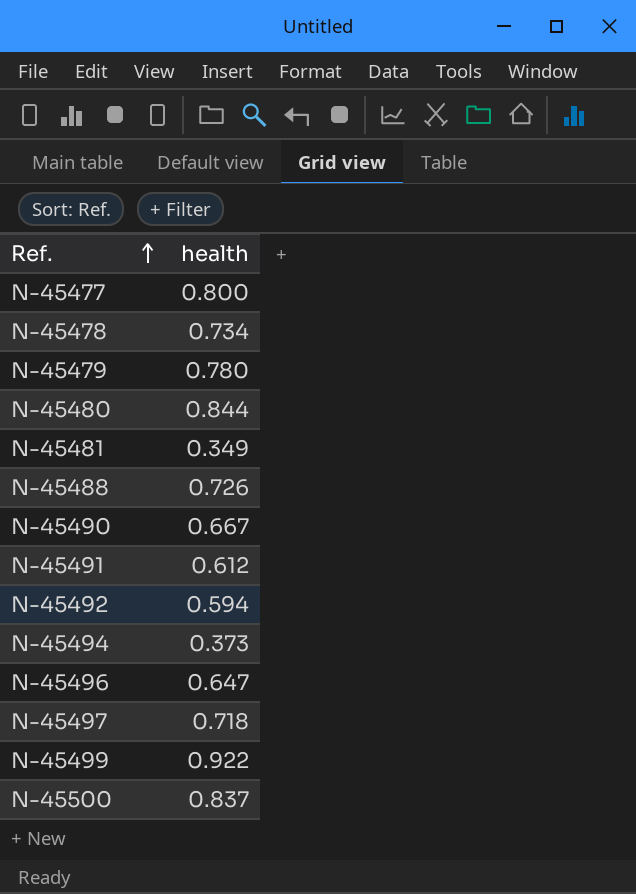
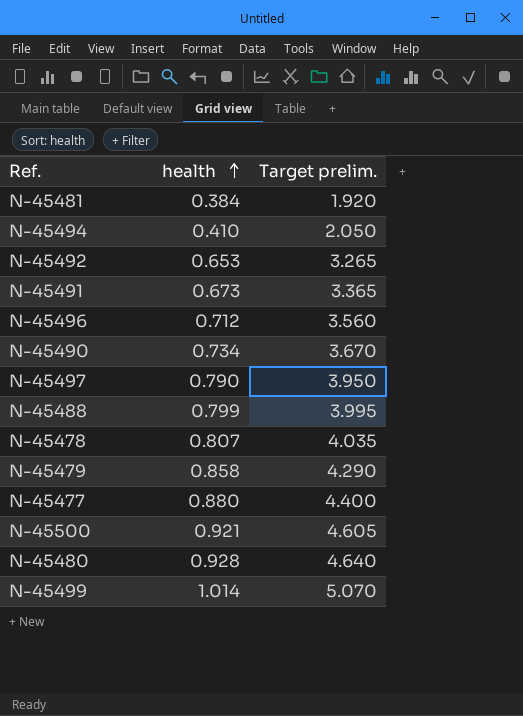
row order: Ref. ascending -> health ascending
column Target prelim. | formula: none -> [health] * 5
N-45481 | health: 0.349 -> 0.384
N-45494 | health: 0.373 -> 0.410
N-45492 | health: 0.594 -> 0.653
N-45491 | health: 0.612 -> 0.673
N-45496 | health: 0.647 -> 0.712
N-45490 | health: 0.667 -> 0.734
N-45497 | health: 0.718 -> 0.790
N-45488 | health: 0.726 -> 0.799
N-45478 | health: 0.734 -> 0.807
N-45479 | health: 0.780 -> 0.858
N-45477 | health: 0.800 -> 0.880
N-45500 | health: 0.837 -> 0.921
N-45480 | health: 0.844 -> 0.928
N-45499 | health: 0.922 -> 1.014

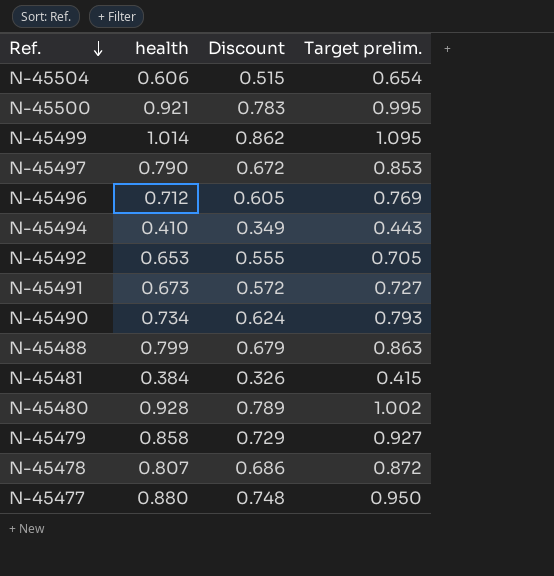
row order: health ascending -> Ref. descending
column Discount | formula: none -> [health] * 0.85
column Target prelim. | formula: [health] * 5 -> [health] * 1.08
row N-45504: none -> 0.606 | 0.515 | 0.654

